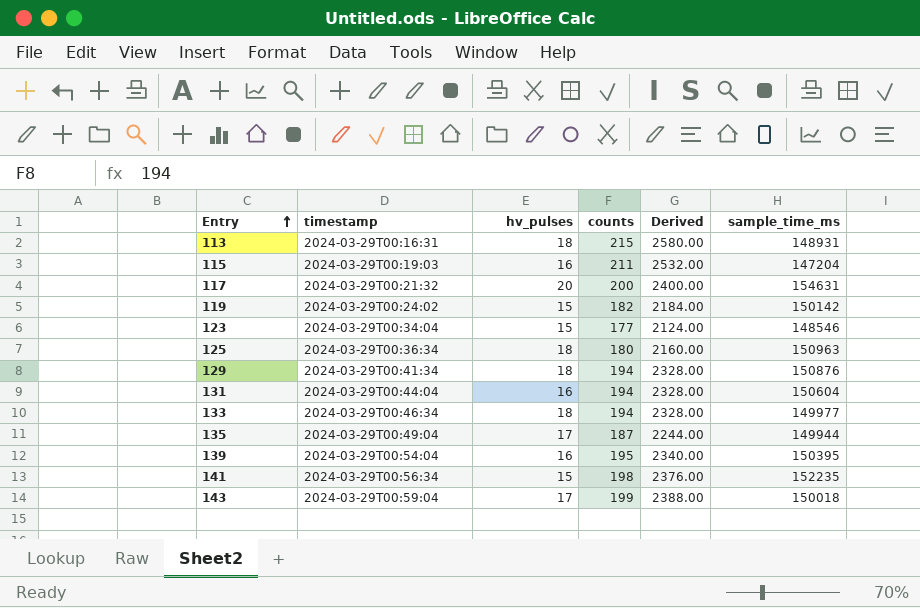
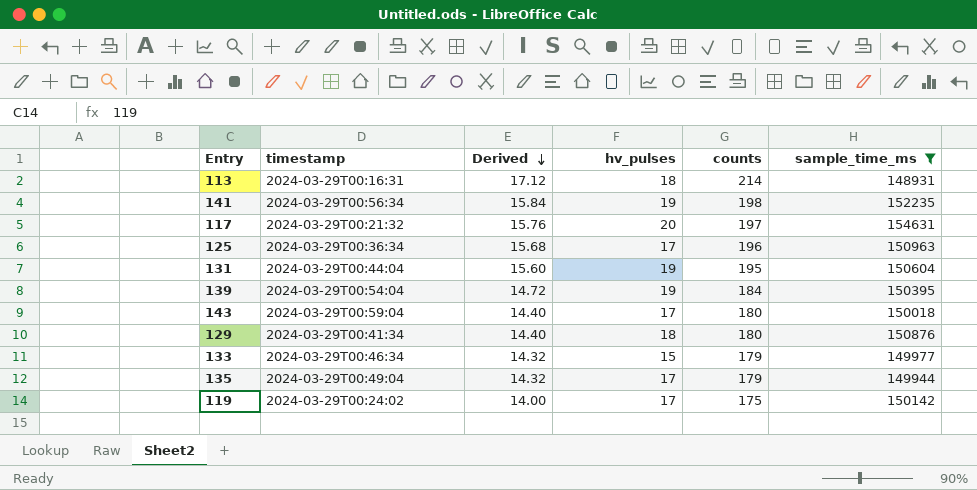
filter: none -> sample_time_ms >= 148931
row order: Entry ascending -> Derived descending
column Derived | formula: [counts] * 12 -> [counts] * 0.08
column Derived | position: 5 -> 3
113 | counts: 215 -> 214
141 | hv_pulses: 15 -> 19
117 | counts: 200 -> 197
125 | hv_pulses: 18 -> 17
125 | counts: 180 -> 196
131 | hv_pulses: 16 -> 19
131 | counts: 194 -> 195
139 | hv_pulses: 16 -> 19
139 | counts: 195 -> 184
143 | counts: 199 -> 180
129 | counts: 194 -> 180
133 | hv_pulses: 18 -> 15
133 | counts: 194 -> 179
135 | counts: 187 -> 179
119 | hv_pulses: 15 -> 17
119 | counts: 182 -> 175

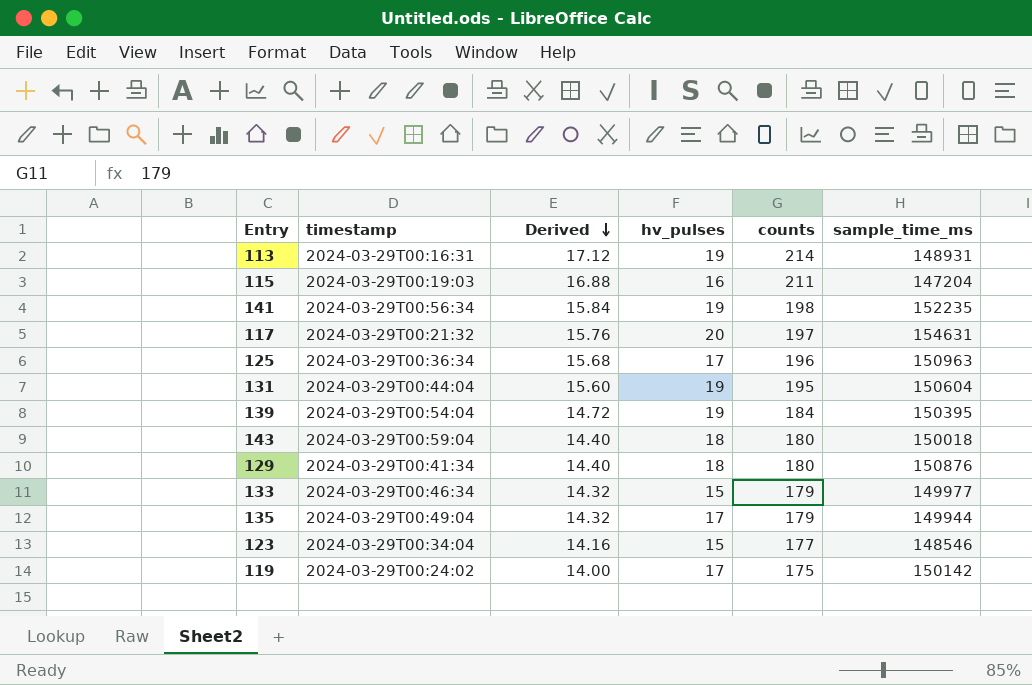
filter: sample_time_ms >= 148931 -> none
113 | hv_pulses: 18 -> 19
143 | hv_pulses: 17 -> 18

